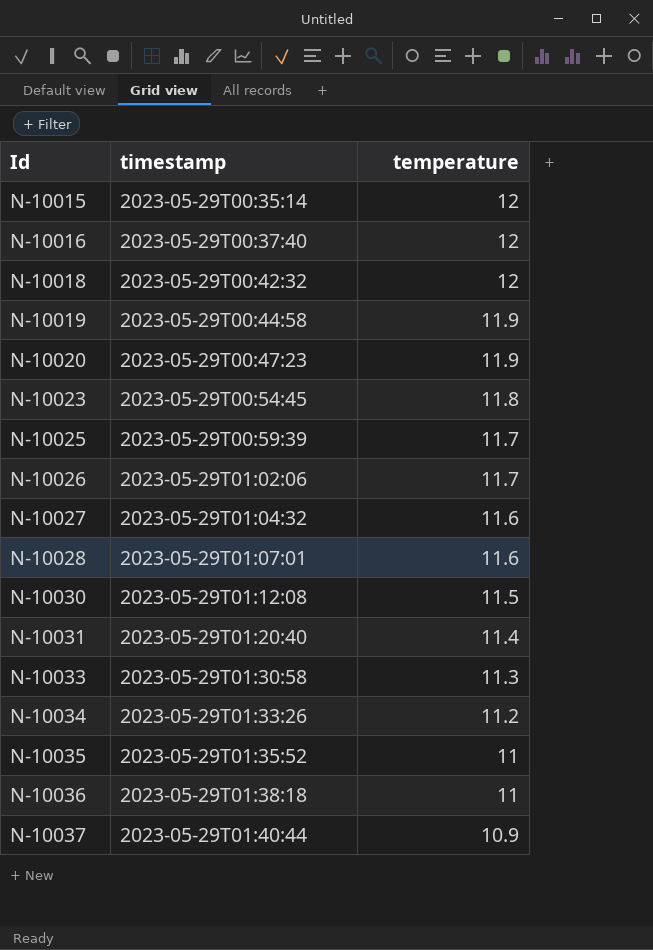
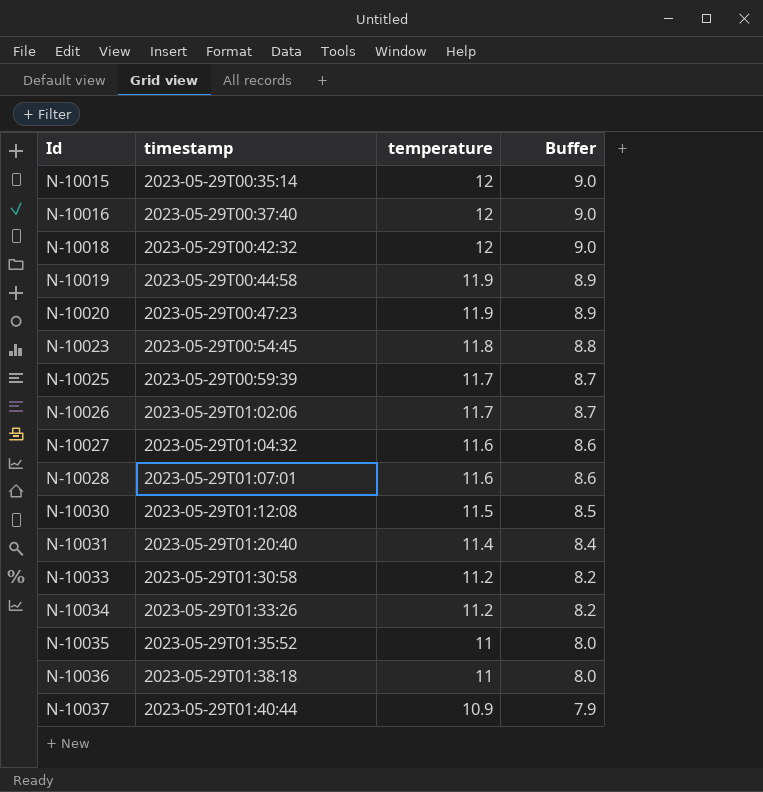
column Buffer | formula: none -> [temperature] - 3
N-10033 | temperature: 11.3 -> 11.2

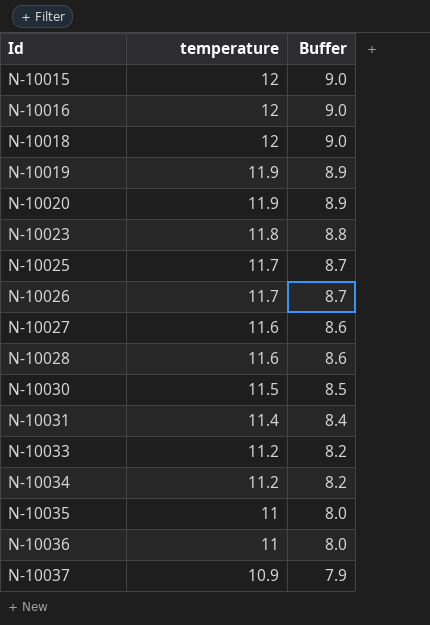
column timestamp | position: 2 -> none

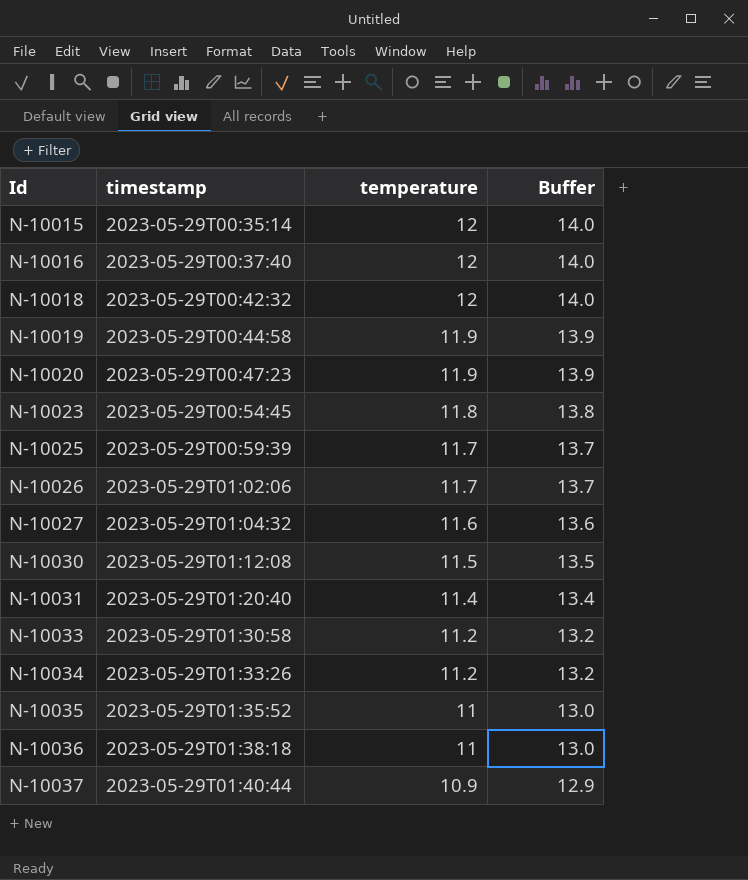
column timestamp | position: none -> 2
column Buffer | formula: [temperature] - 3 -> [temperature] + 2
row N-10028: 11.6 | 8.6 -> none

